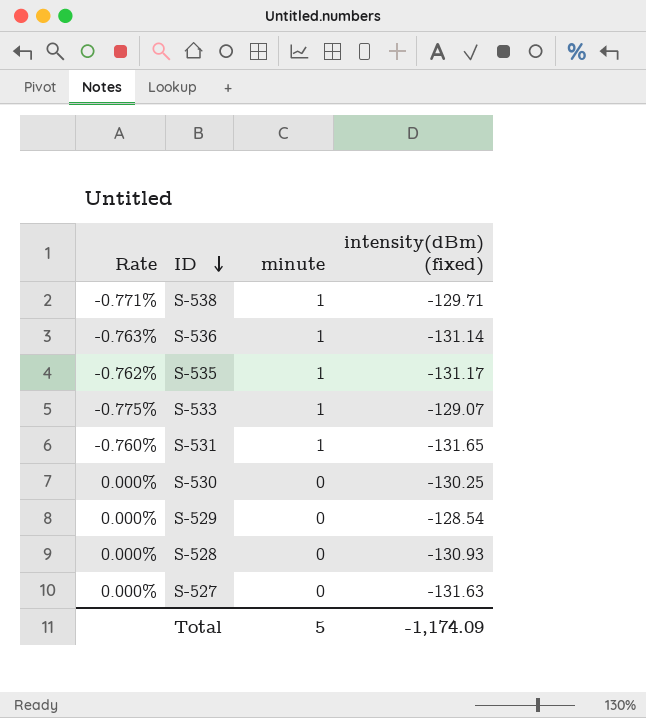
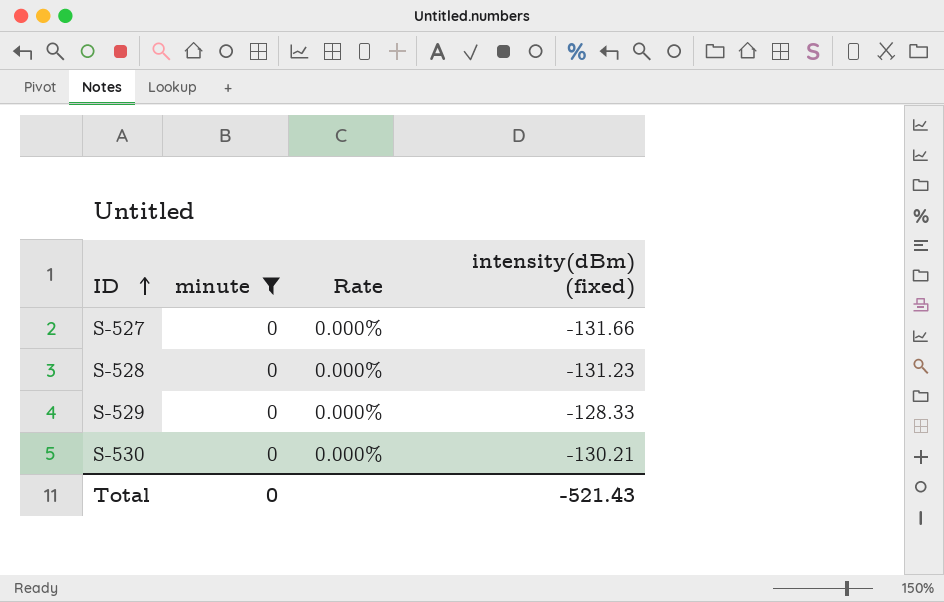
filter: none -> minute = 0
row order: ID descending -> ID ascending
column Rate | position: 1 -> 3
S-527 | intensity(dBm) (fixed): -131.63 -> -131.66
S-528 | intensity(dBm) (fixed): -130.93 -> -131.23
S-529 | intensity(dBm) (fixed): -128.54 -> -128.33
S-530 | intensity(dBm) (fixed): -130.25 -> -130.21
Total | minute: 5 -> 0
Total | intensity(dBm) (fixed): -1,174.09 -> -521.43

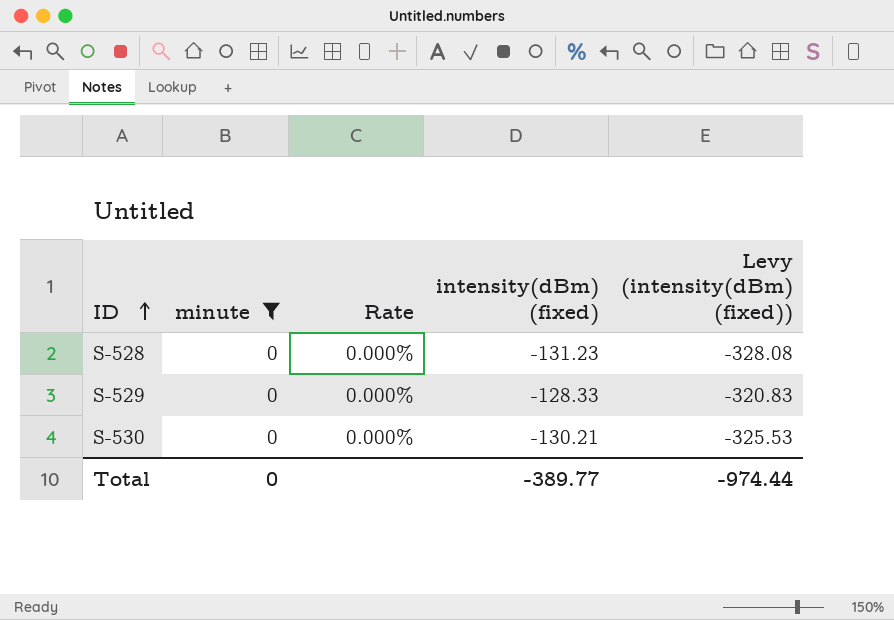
column Levy (intensity(dBm) (fixed)) | formula: none -> [intensity(dBm) (fixed)] * 2.5
row S-527: 0 | 0.000% | -131.66 -> none
Total | intensity(dBm) (fixed): -521.43 -> -389.77

